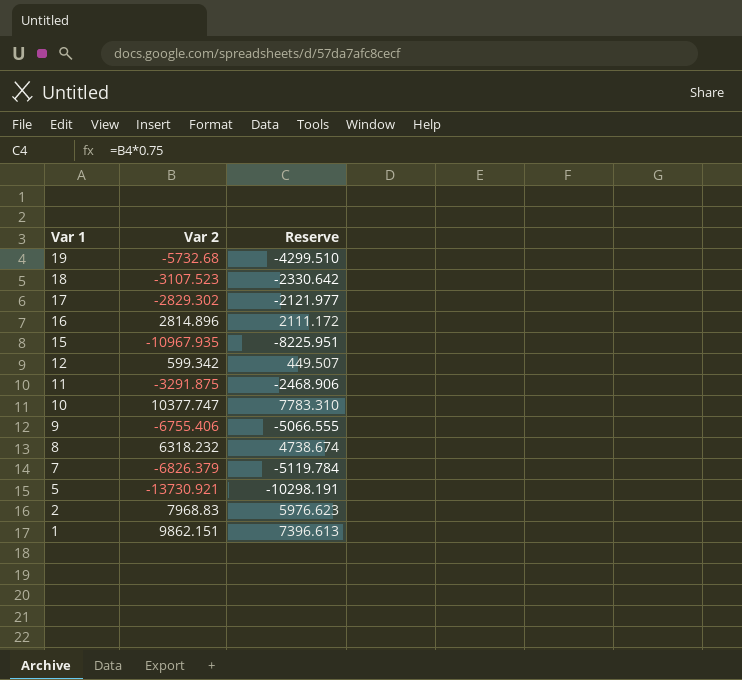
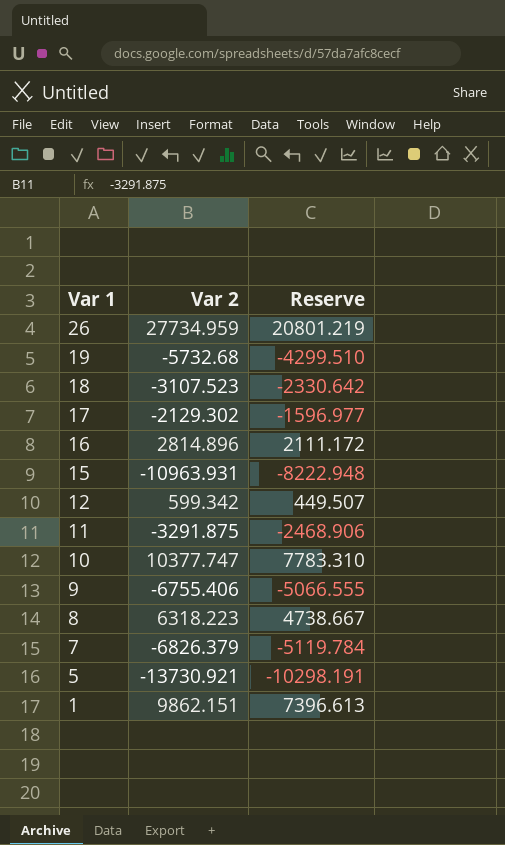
row 2: 7968.83 | 5976.623 -> none
row 26: none -> 27734.959 | 20801.219
17 | Var 2: -2829.302 -> -2129.302
17 | Reserve: -2121.977 -> -1596.977
15 | Var 2: -10967.935 -> -10963.931
15 | Reserve: -8225.951 -> -8222.948
8 | Var 2: 6318.232 -> 6318.223
8 | Reserve: 4738.674 -> 4738.667

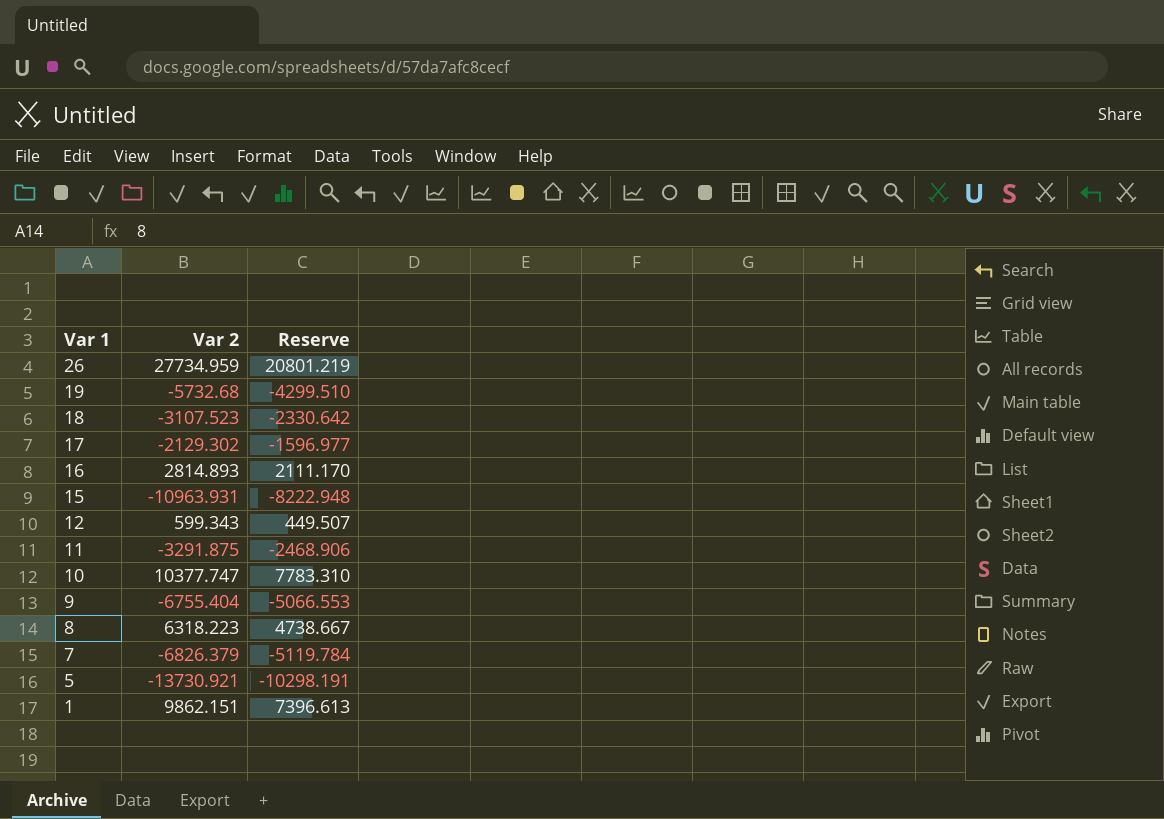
16 | Var 2: 2814.896 -> 2814.893
16 | Reserve: 2111.172 -> 2111.170
12 | Var 2: 599.342 -> 599.343
9 | Var 2: -6755.406 -> -6755.404
9 | Reserve: -5066.555 -> -5066.553

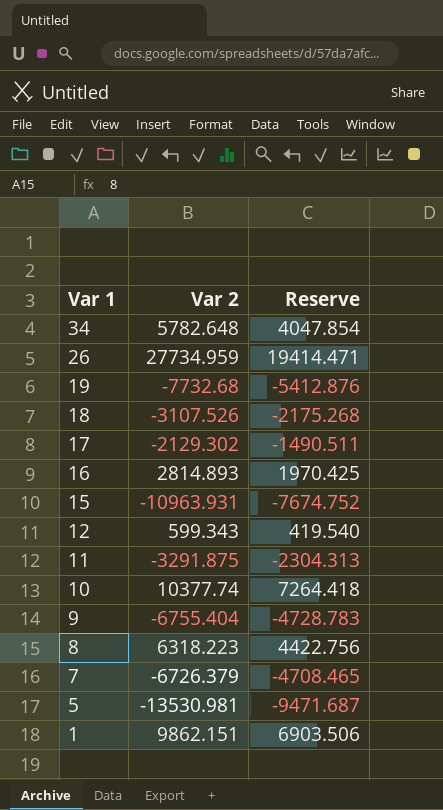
column Reserve | formula: [Var 2] * 0.75 -> [Var 2] * 0.7
row 34: none -> 5782.648 | 4047.854
19 | Var 2: -5732.68 -> -7732.68
18 | Var 2: -3107.523 -> -3107.526
10 | Var 2: 10377.747 -> 10377.74
7 | Var 2: -6826.379 -> -6726.379
5 | Var 2: -13730.921 -> -13530.981

